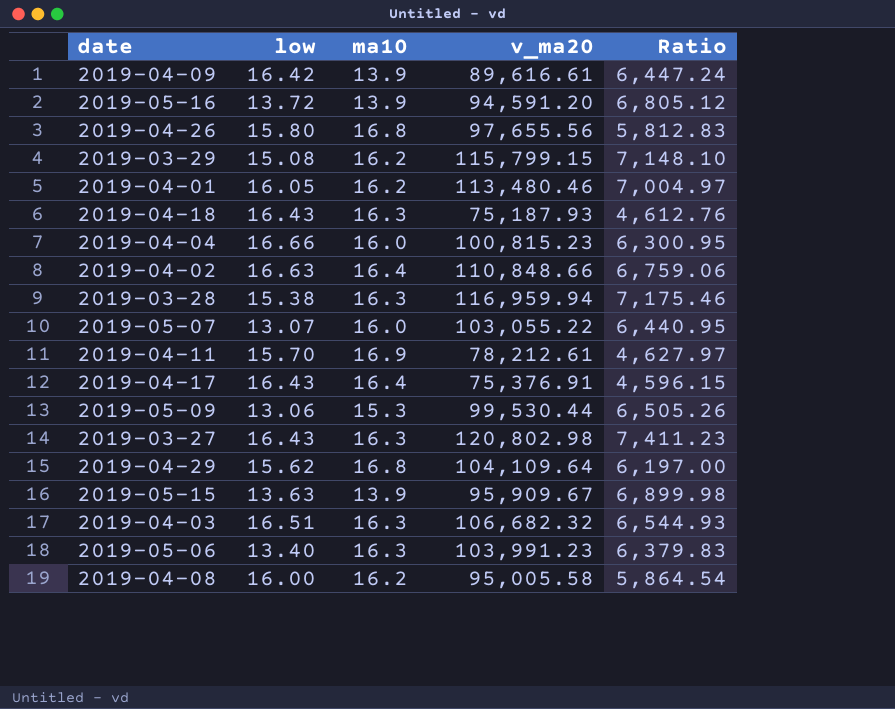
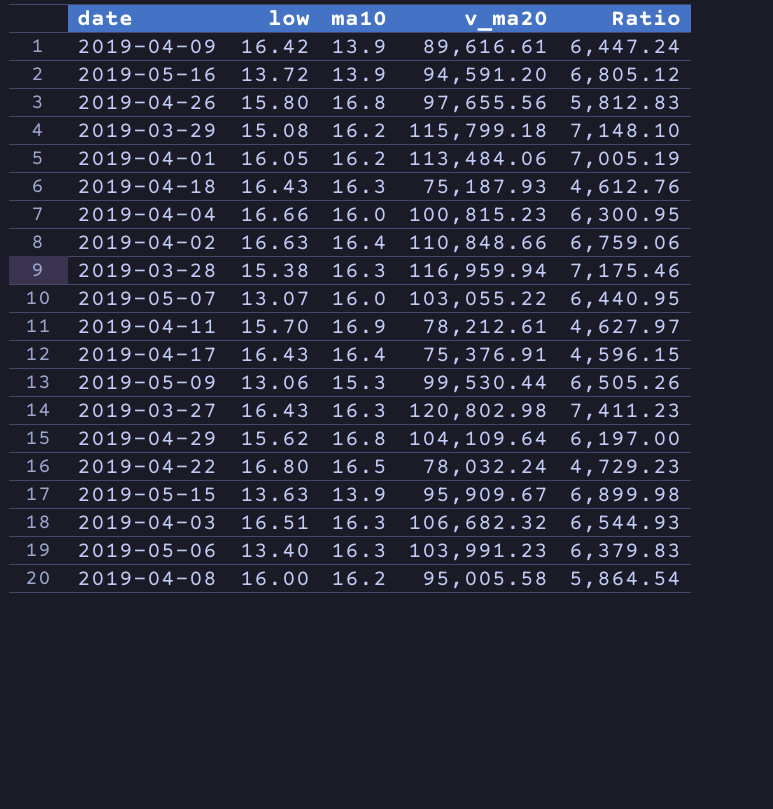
2019-03-29 | v_ma20: 115,799.15 -> 115,799.18
2019-04-01 | v_ma20: 113,480.46 -> 113,484.06
2019-04-01 | Ratio: 7,004.97 -> 7,005.19
row 2019-04-22: none -> 16.80 | 16.5 | 78,032.24 | 4,729.23

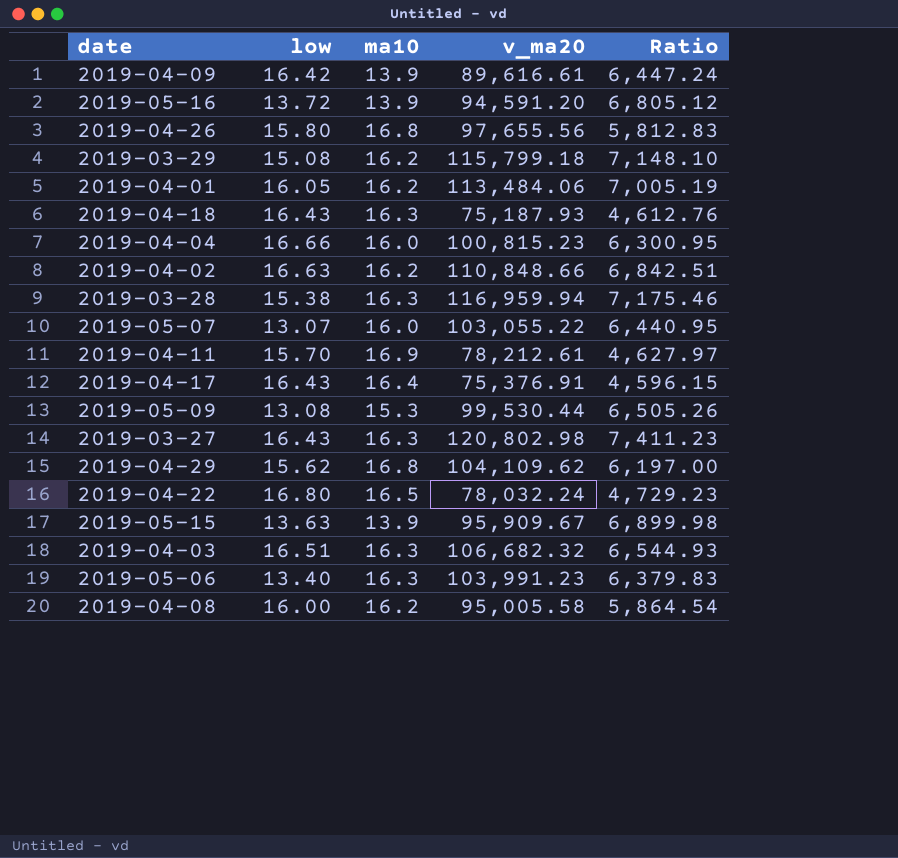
2019-04-02 | ma10: 16.4 -> 16.2
2019-04-02 | Ratio: 6,759.06 -> 6,842.51
2019-05-09 | low: 13.06 -> 13.08
2019-04-29 | v_ma20: 104,109.64 -> 104,109.62

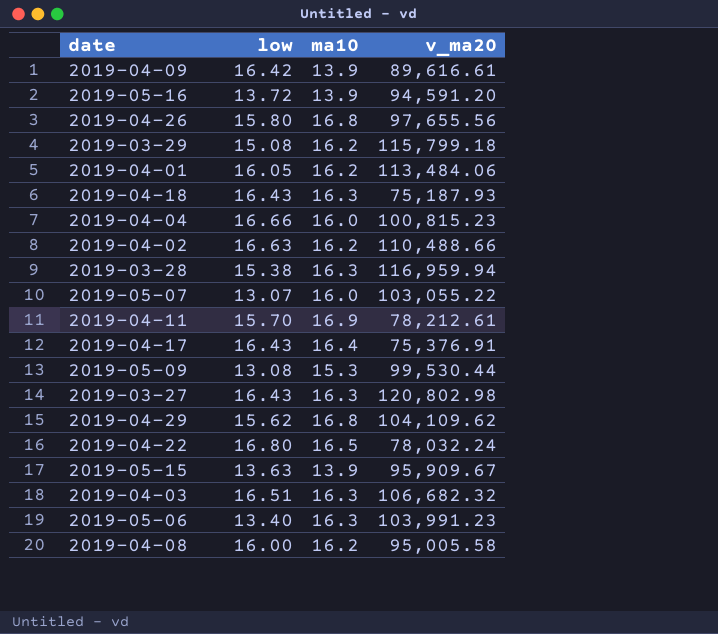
column Ratio | formula: [v_ma20] / [ma10] -> none
2019-04-02 | v_ma20: 110,848.66 -> 110,488.66

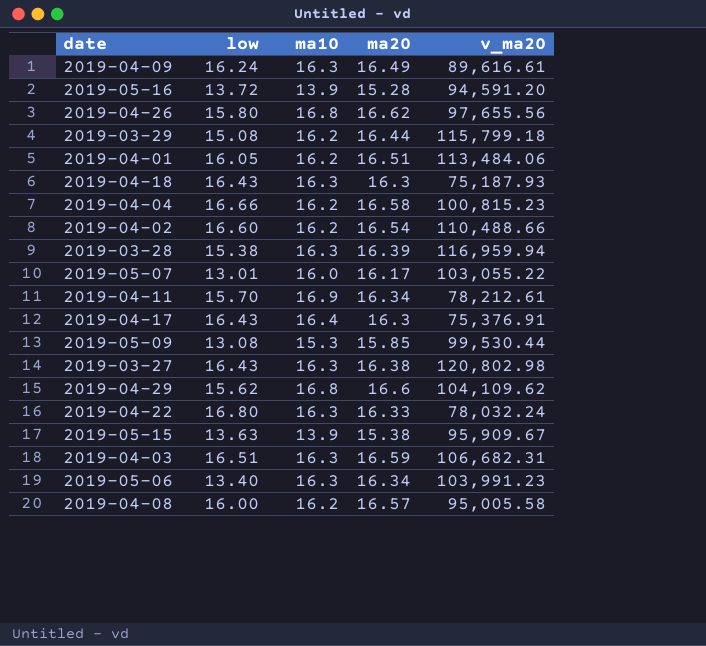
column ma20 | position: none -> 4
2019-04-09 | low: 16.42 -> 16.24
2019-04-09 | ma10: 13.9 -> 16.3
2019-04-04 | ma10: 16.0 -> 16.2
2019-04-02 | low: 16.63 -> 16.60
2019-05-07 | low: 13.07 -> 13.01
2019-04-22 | ma10: 16.5 -> 16.3
2019-04-03 | v_ma20: 106,682.32 -> 106,682.31

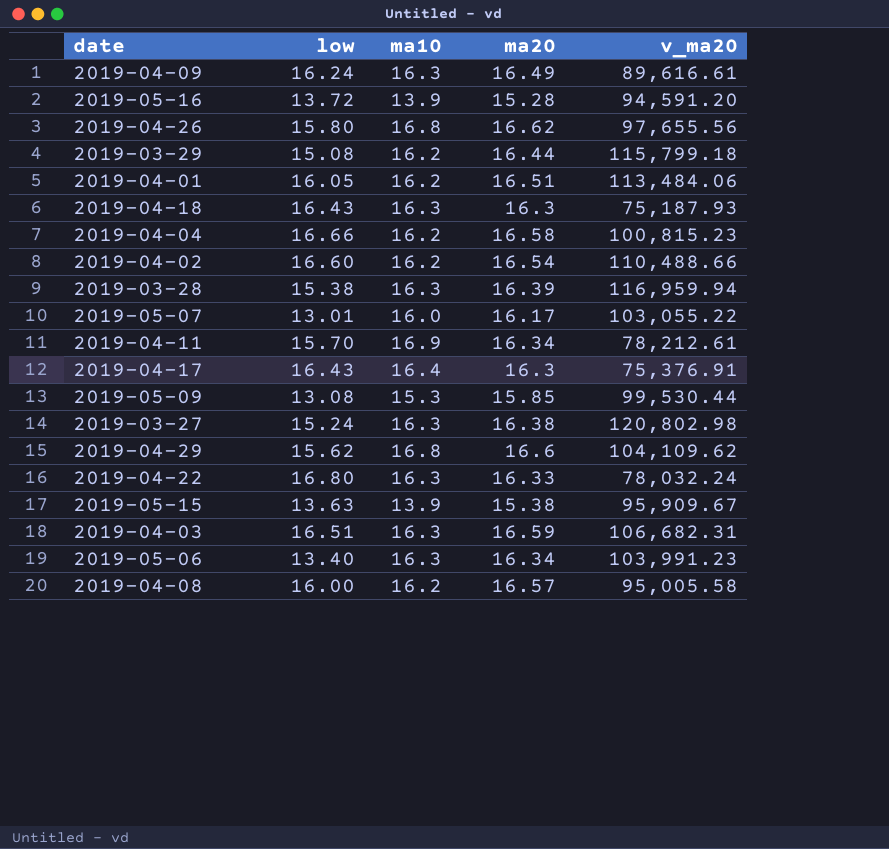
2019-03-27 | low: 16.43 -> 15.24

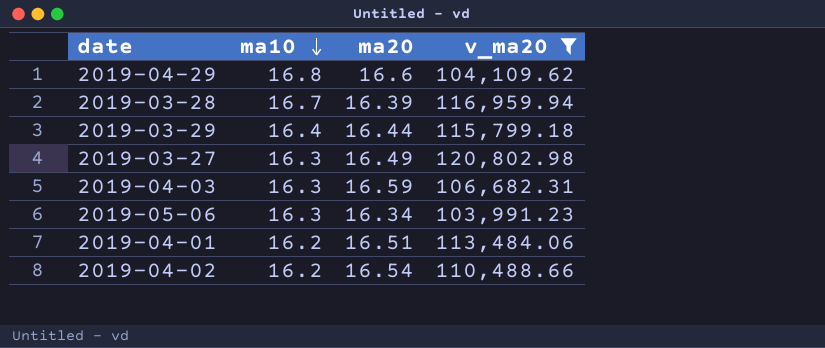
filter: none -> v_ma20 >= 103,991.23
row order: none -> ma10 descending
column low | position: 2 -> none
2019-03-28 | ma10: 16.3 -> 16.7
2019-03-29 | ma10: 16.2 -> 16.4
2019-03-27 | ma20: 16.38 -> 16.49

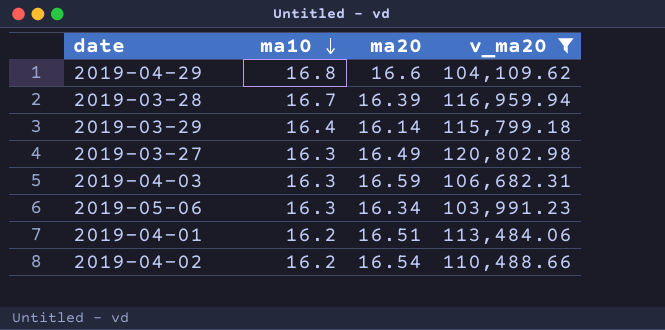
2019-03-29 | ma20: 16.44 -> 16.14

